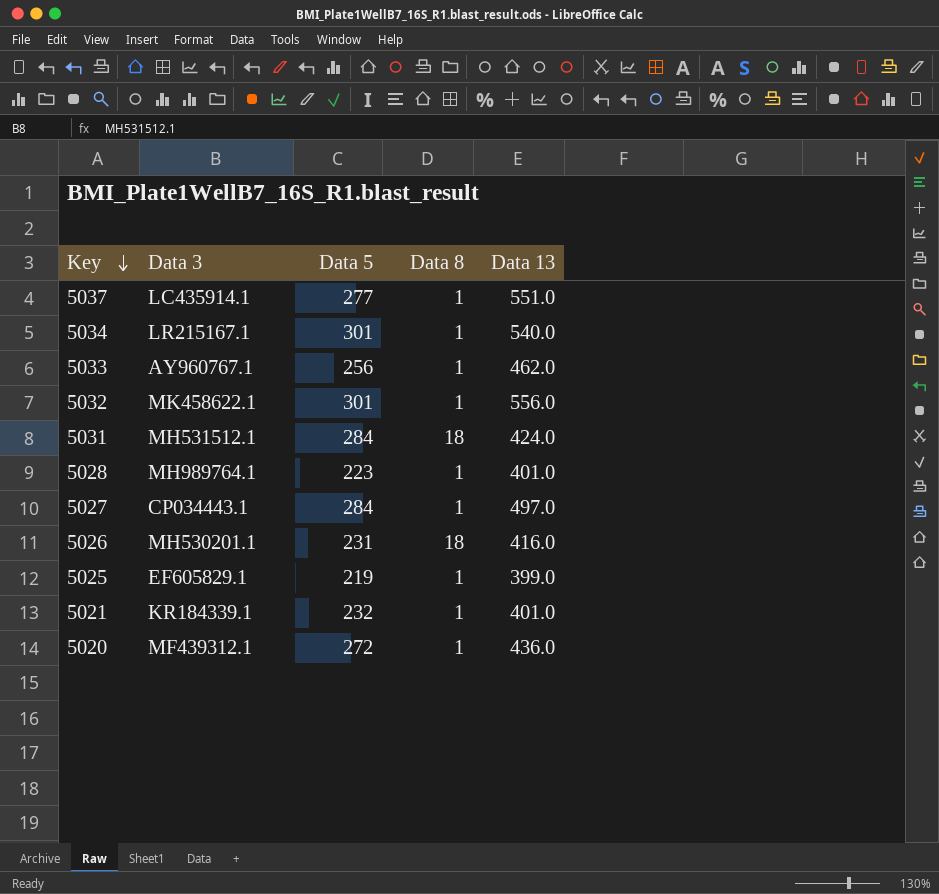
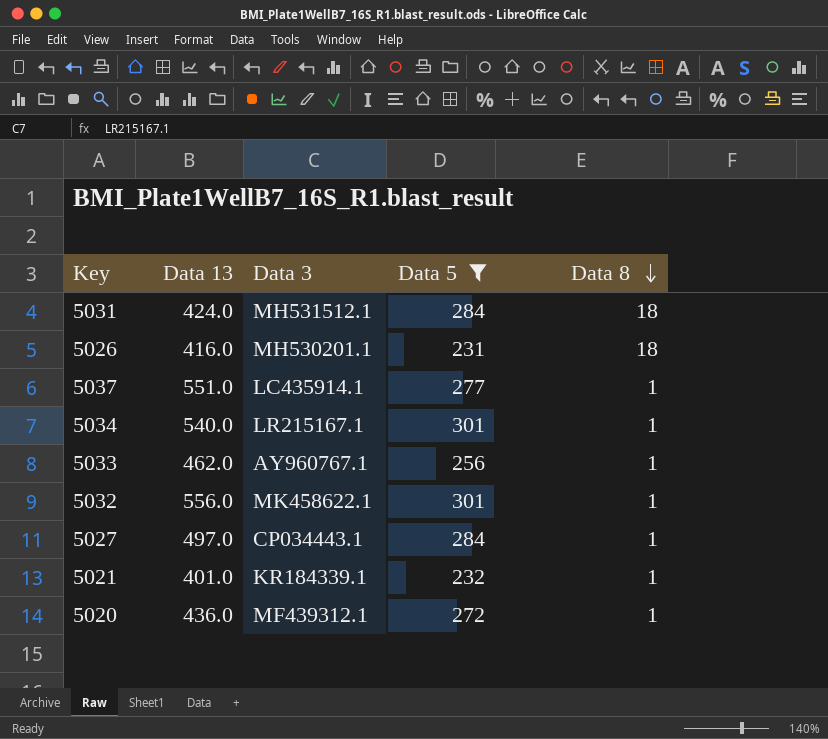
filter: none -> Data 5 >= 231
row order: Key descending -> Data 8 descending
column Data 13 | position: 5 -> 2

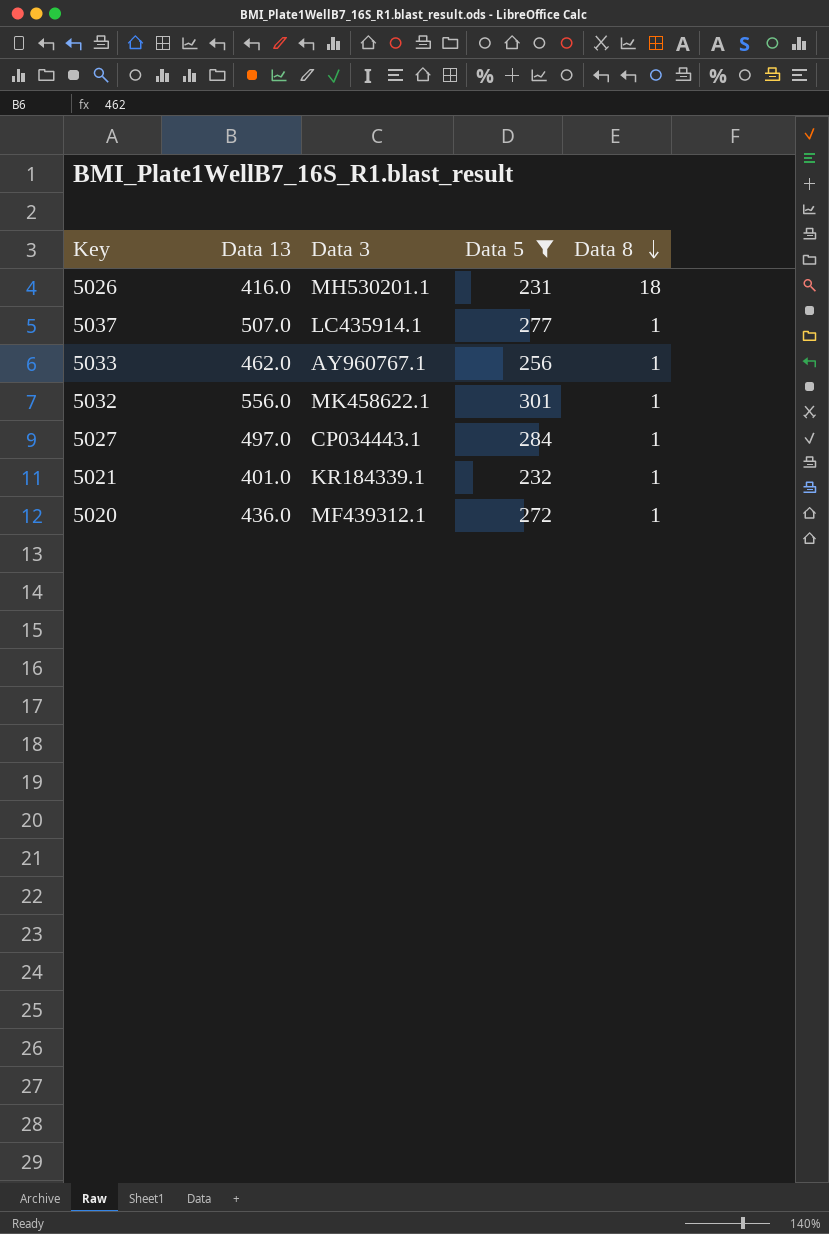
row 5031: 424.0 | MH531512.1 | 284 | 18 -> none
row 5034: 540.0 | LR215167.1 | 301 | 1 -> none
5037 | Data 13: 551.0 -> 507.0

